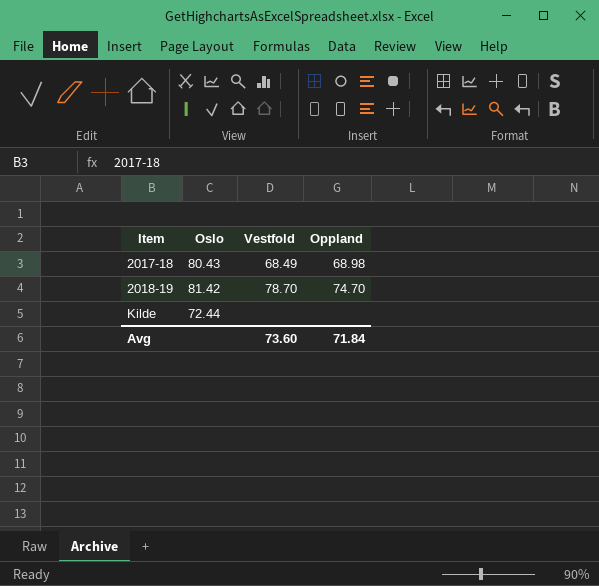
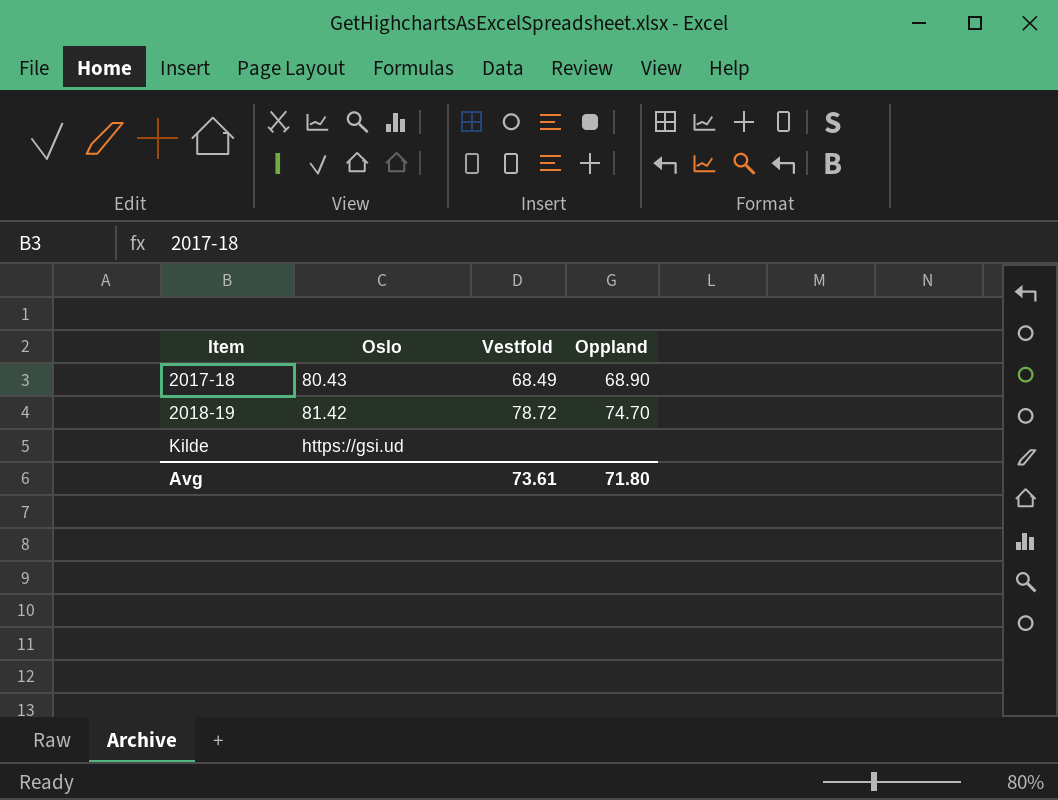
2017-18 | Oppland: 68.98 -> 68.90
2018-19 | Vestfold: 78.70 -> 78.72
Kilde | Oslo: 72.44 -> https://gsi.ud
Avg | Vestfold: 73.60 -> 73.61
Avg | Oppland: 71.84 -> 71.80

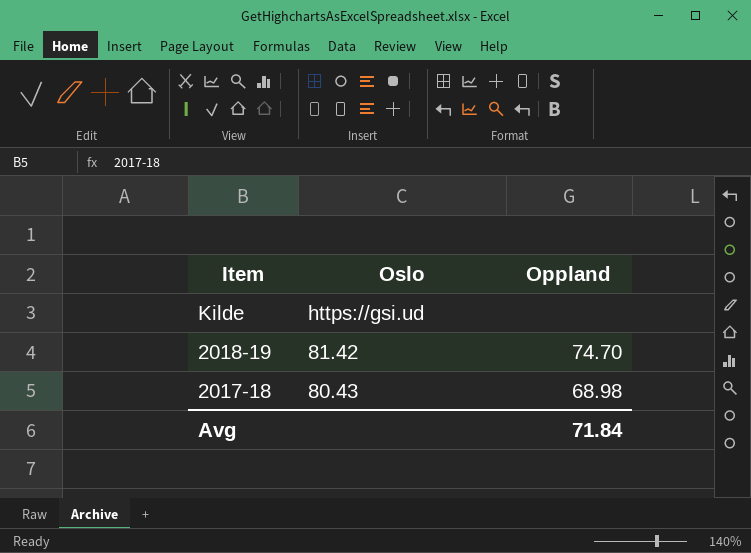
row order: Item ascending -> Item descending
column Vestfold | position: 3 -> none
2017-18 | Oppland: 68.90 -> 68.98
Avg | Oppland: 71.80 -> 71.84

